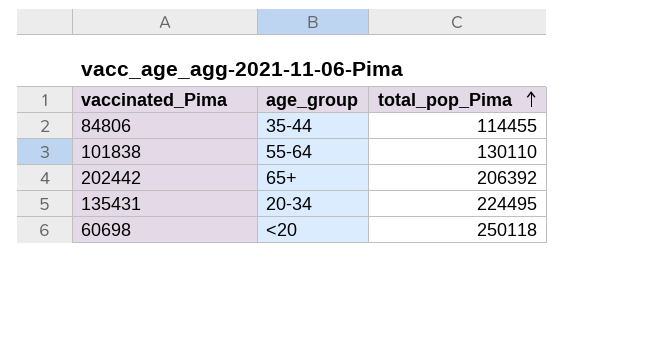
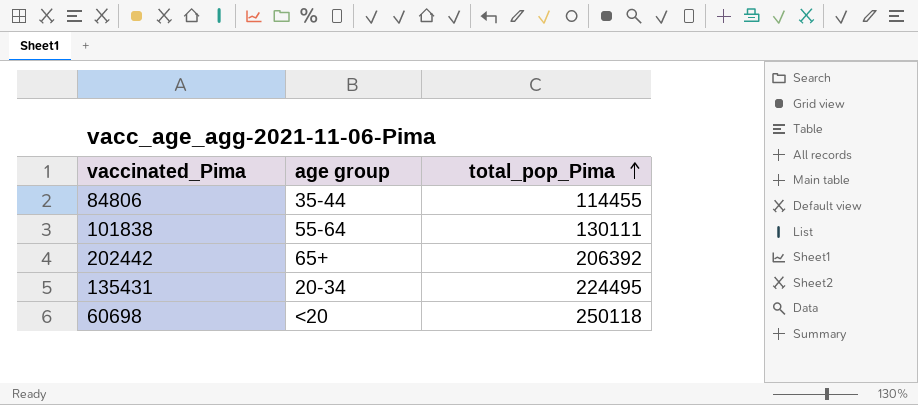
column name: age_group -> age group
101838 | total_pop_Pima: 130110 -> 130111

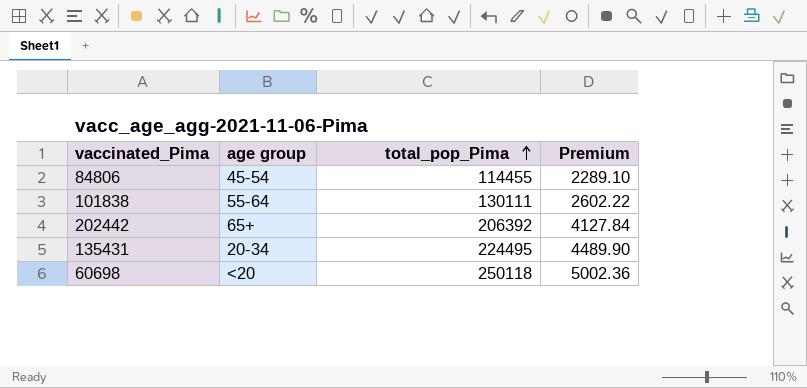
column Premium | formula: none -> [total_pop_Pima] * 0.02
84806 | age group: 35-44 -> 45-54

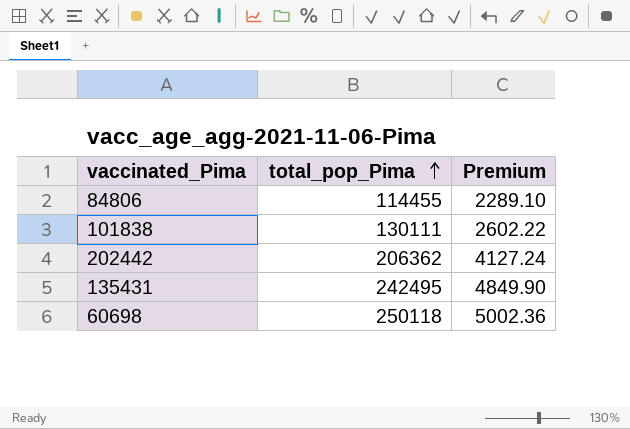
column age group | position: 2 -> none
202442 | total_pop_Pima: 206392 -> 206362
202442 | Premium: 4127.84 -> 4127.24
135431 | total_pop_Pima: 224495 -> 242495
135431 | Premium: 4489.90 -> 4849.90

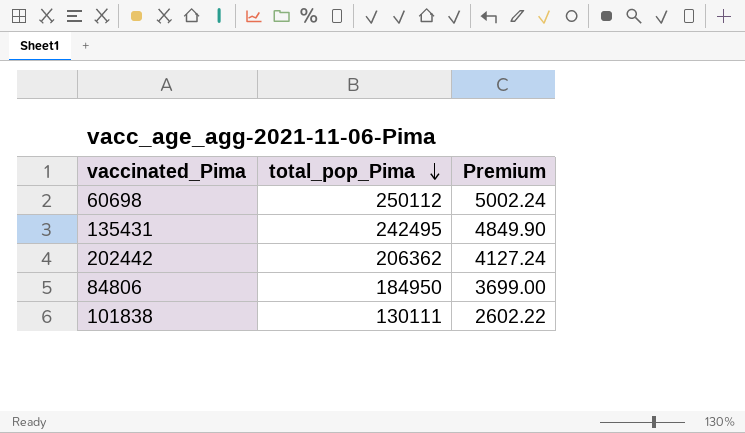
row order: total_pop_Pima ascending -> total_pop_Pima descending
60698 | total_pop_Pima: 250118 -> 250112
60698 | Premium: 5002.36 -> 5002.24
84806 | total_pop_Pima: 114455 -> 184950
84806 | Premium: 2289.10 -> 3699.00

